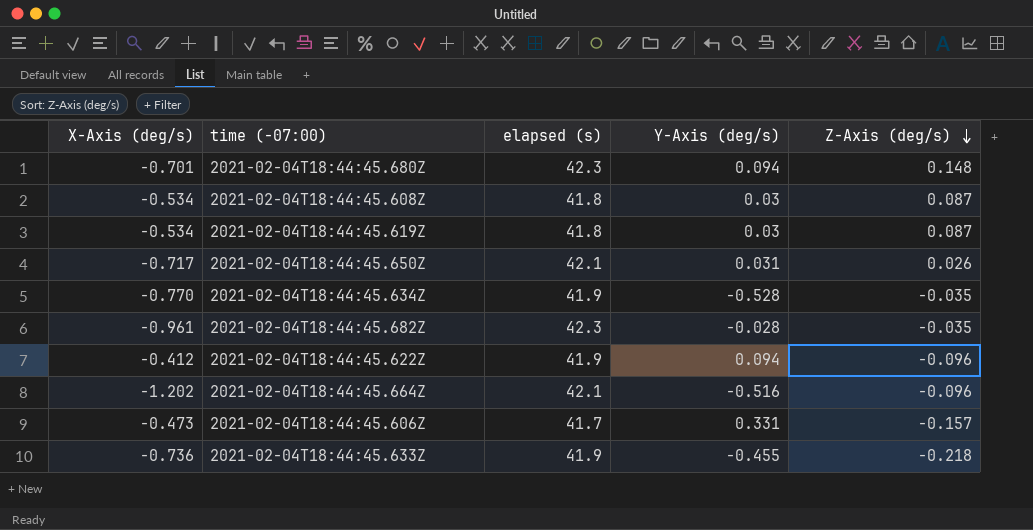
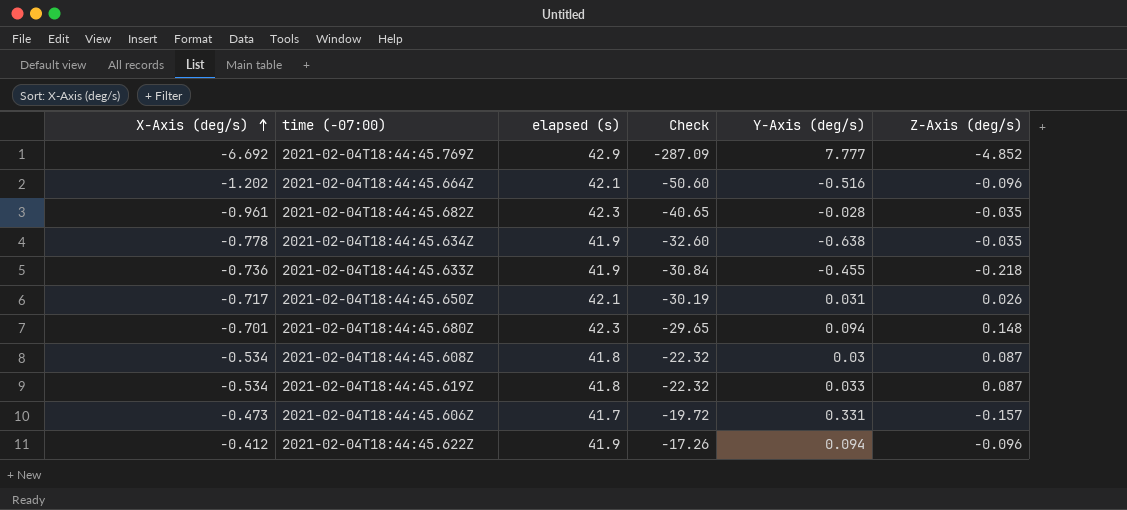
row order: Z-Axis (deg/s) descending -> X-Axis (deg/s) ascending
column Check | formula: none -> [X-Axis (deg/s)] * [elapsed (s)]
row 2021-02-04T18:44:45.769Z: none -> -6.692 | 42.9 | -287.09 | 7.777 | -4.852
2021-02-04T18:44:45.634Z | X-Axis (deg/s): -0.770 -> -0.778
2021-02-04T18:44:45.634Z | Y-Axis (deg/s): -0.528 -> -0.638
2021-02-04T18:44:45.619Z | Y-Axis (deg/s): 0.03 -> 0.033

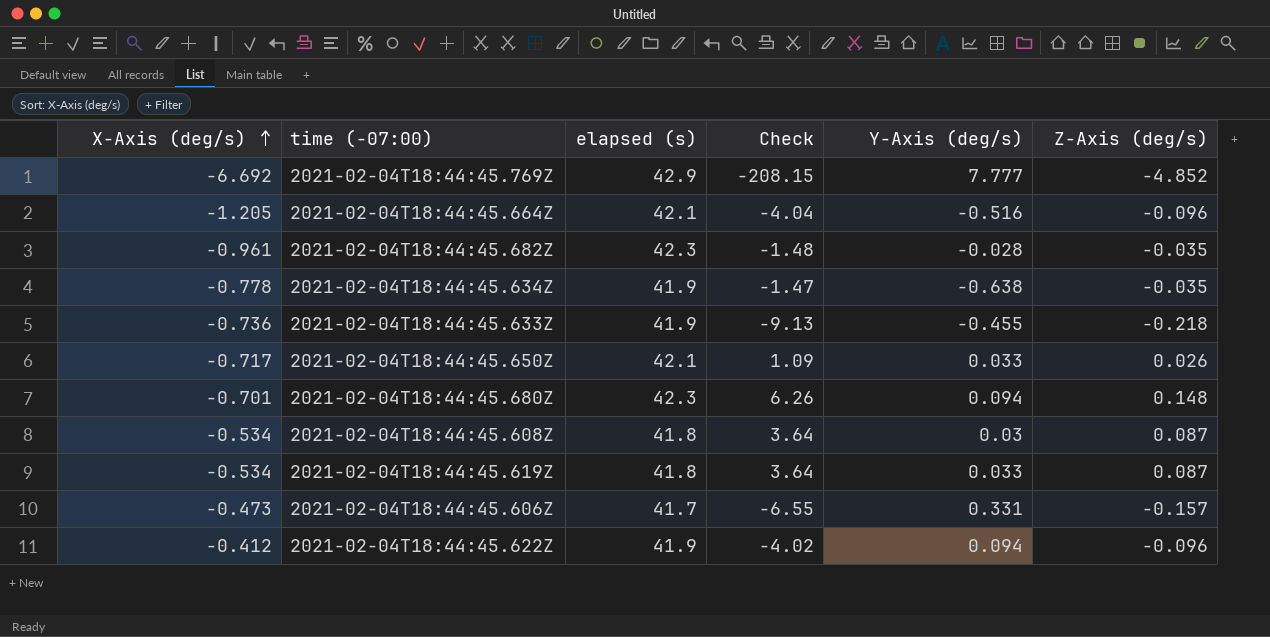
column Check | formula: [X-Axis (deg/s)] * [elapsed (s)] -> [elapsed (s)] * [Z-Axis (deg/s)]
2021-02-04T18:44:45.664Z | X-Axis (deg/s): -1.202 -> -1.205
2021-02-04T18:44:45.650Z | Y-Axis (deg/s): 0.031 -> 0.033

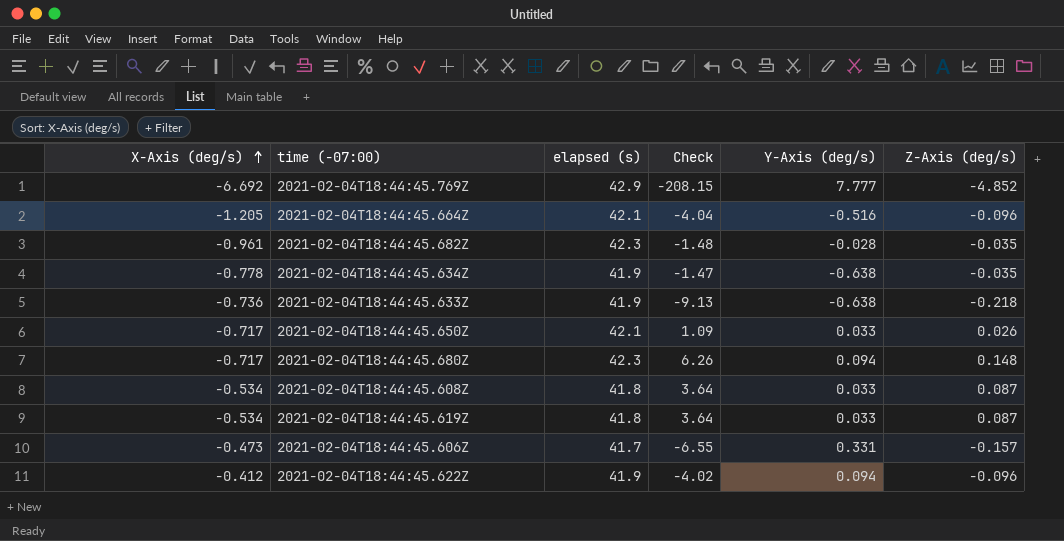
2021-02-04T18:44:45.633Z | Y-Axis (deg/s): -0.455 -> -0.638
2021-02-04T18:44:45.680Z | X-Axis (deg/s): -0.701 -> -0.717
2021-02-04T18:44:45.608Z | Y-Axis (deg/s): 0.03 -> 0.033

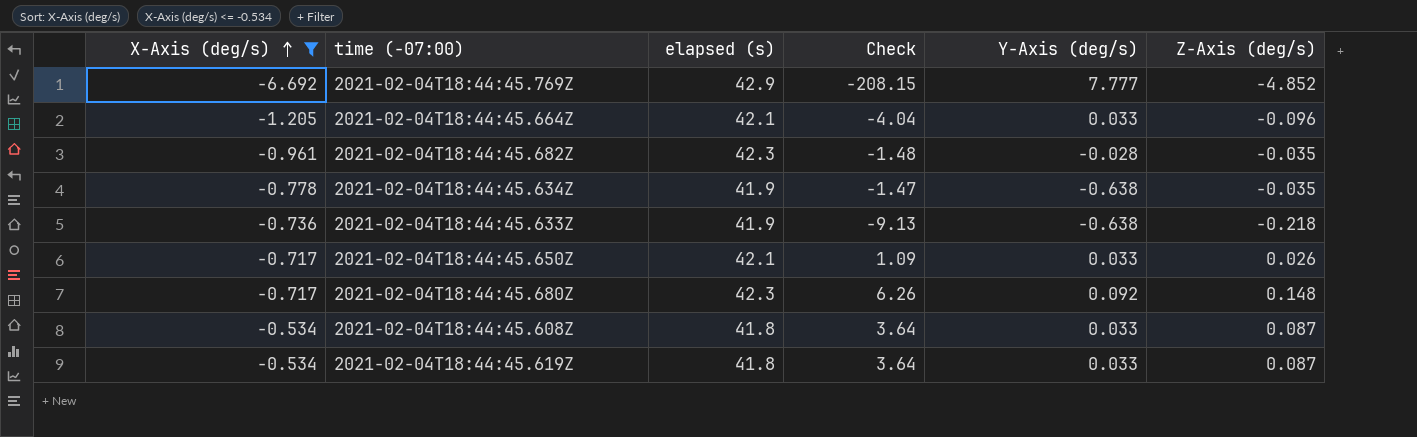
filter: none -> X-Axis (deg/s) <= -0.534
2021-02-04T18:44:45.664Z | Y-Axis (deg/s): -0.516 -> 0.033
2021-02-04T18:44:45.680Z | Y-Axis (deg/s): 0.094 -> 0.092

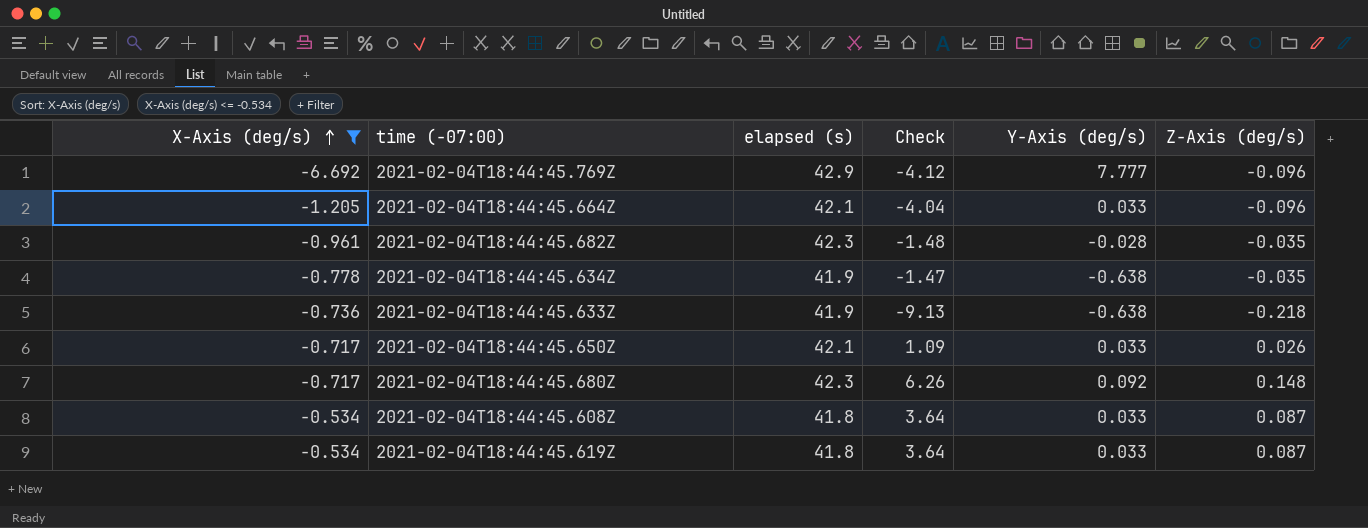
2021-02-04T18:44:45.769Z | Check: -208.15 -> -4.12
2021-02-04T18:44:45.769Z | Z-Axis (deg/s): -4.852 -> -0.096

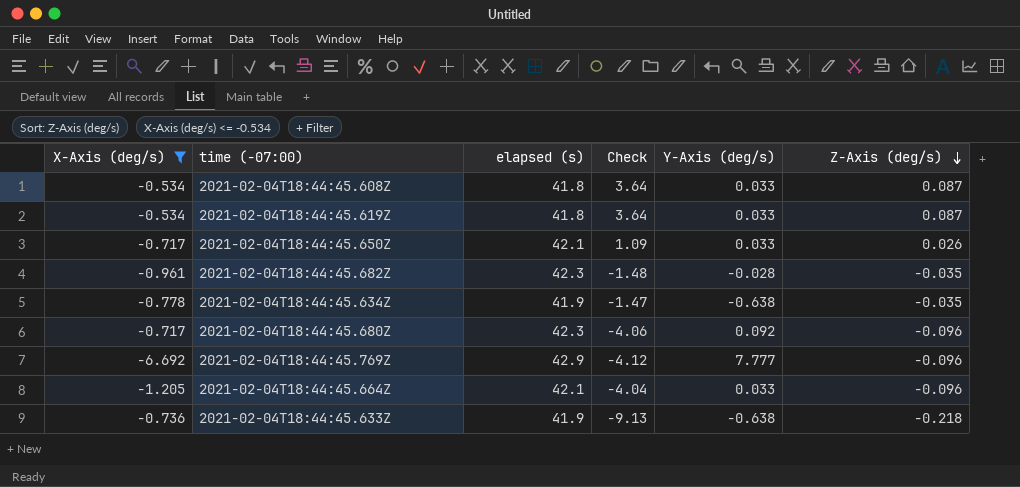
row order: X-Axis (deg/s) ascending -> Z-Axis (deg/s) descending
2021-02-04T18:44:45.680Z | Check: 6.26 -> -4.06
2021-02-04T18:44:45.680Z | Z-Axis (deg/s): 0.148 -> -0.096

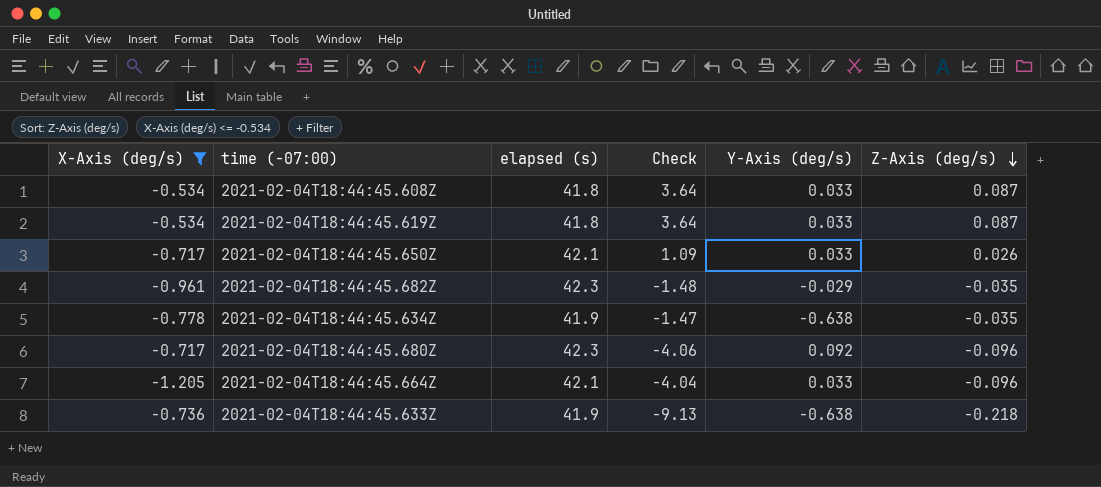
row 2021-02-04T18:44:45.769Z: -6.692 | 42.9 | -4.12 | 7.777 | -0.096 -> none
2021-02-04T18:44:45.682Z | Y-Axis (deg/s): -0.028 -> -0.029

